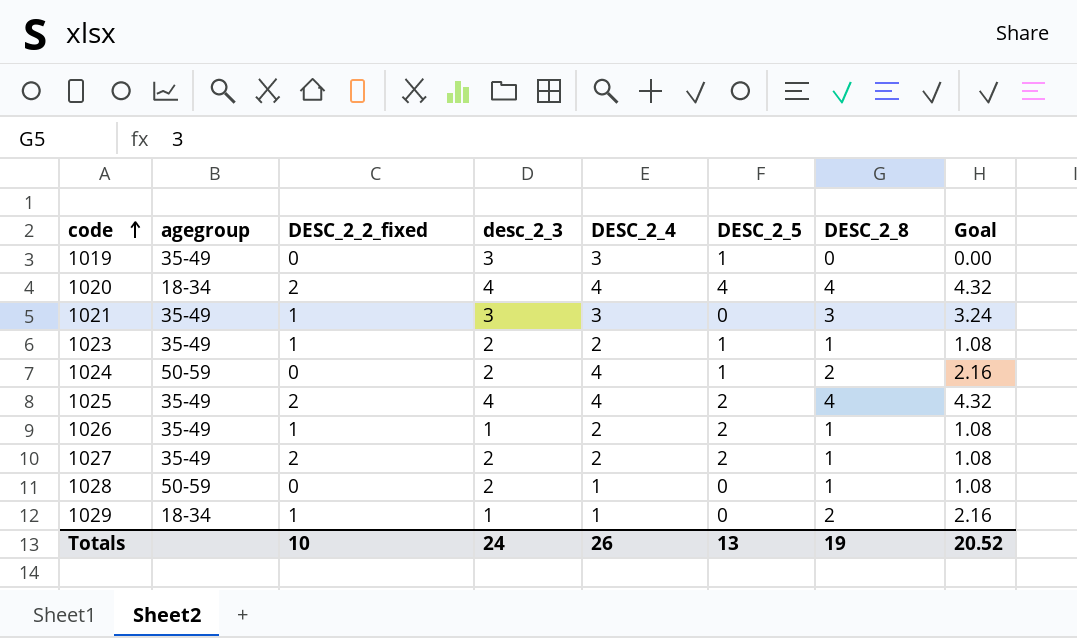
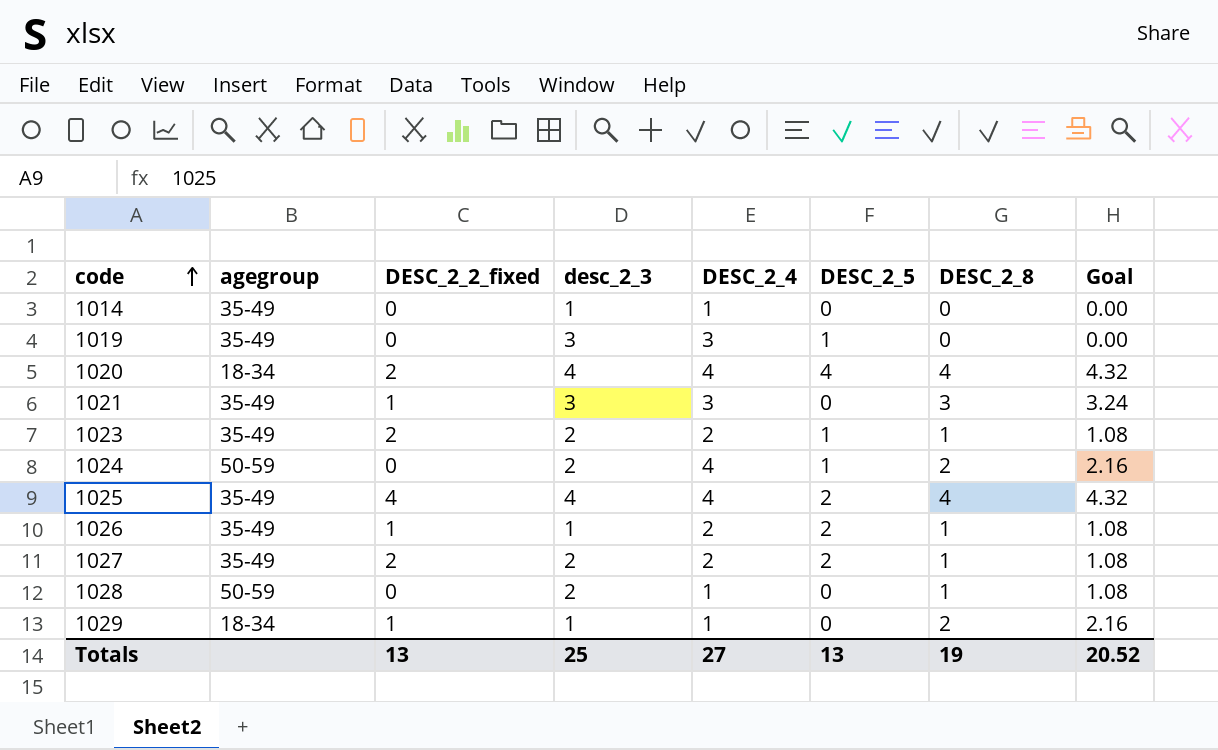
row 1014: none -> 35-49 | 0 | 1 | 1 | 0 | 0 | 0.00
1023 | DESC_2_2_fixed: 1 -> 2
1025 | DESC_2_2_fixed: 2 -> 4
Totals | DESC_2_2_fixed: 10 -> 13
Totals | desc_2_3: 24 -> 25
Totals | DESC_2_4: 26 -> 27

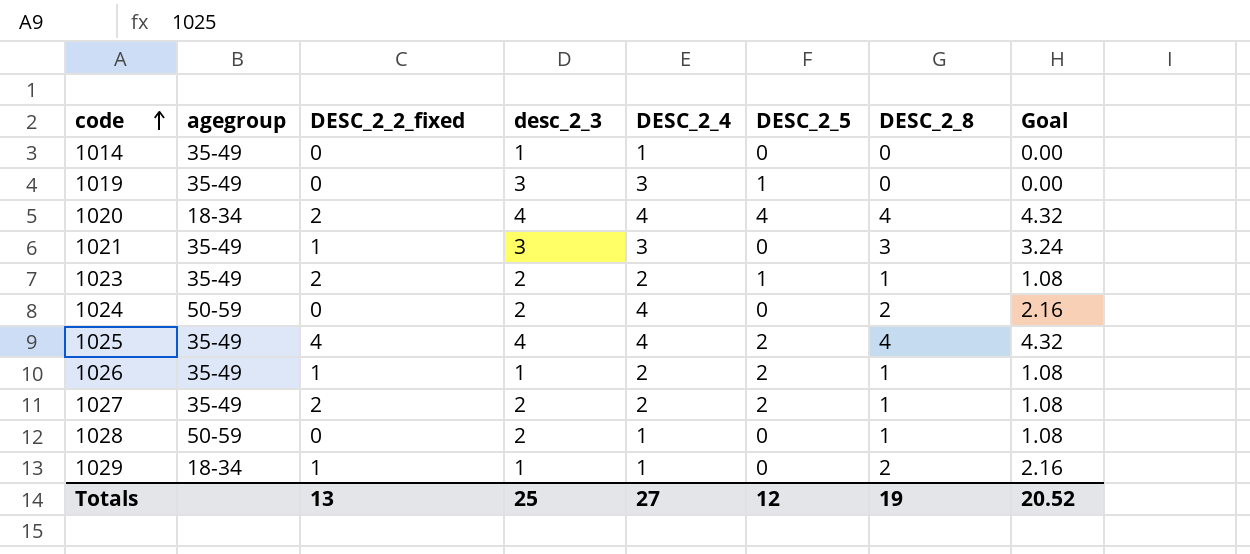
1024 | DESC_2_5: 1 -> 0
Totals | DESC_2_5: 13 -> 12

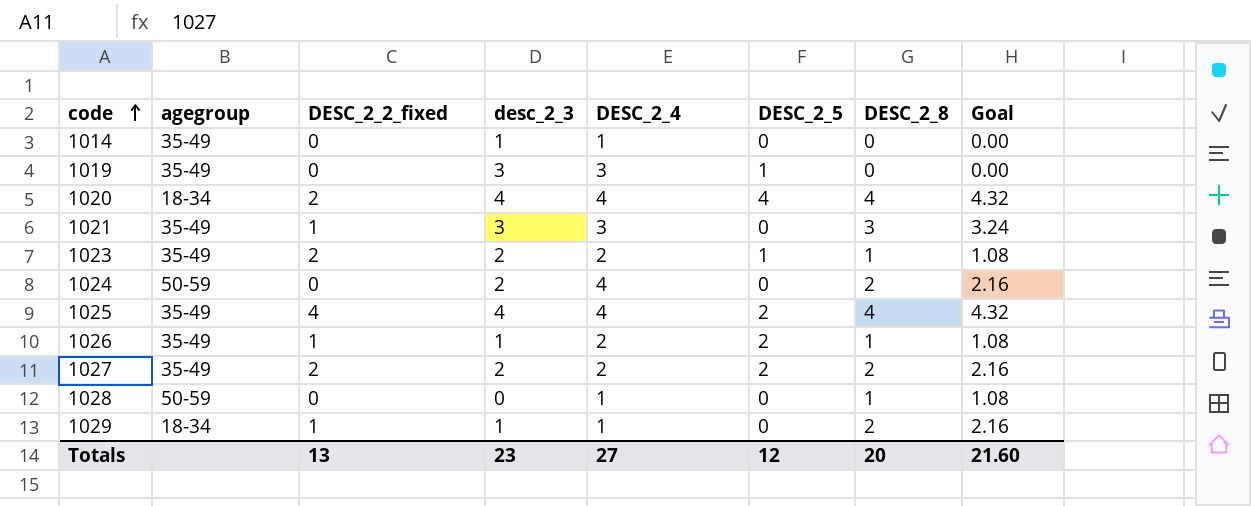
1027 | DESC_2_8: 1 -> 2
1027 | Goal: 1.08 -> 2.16
1028 | desc_2_3: 2 -> 0
Totals | desc_2_3: 25 -> 23
Totals | DESC_2_8: 19 -> 20
Totals | Goal: 20.52 -> 21.60

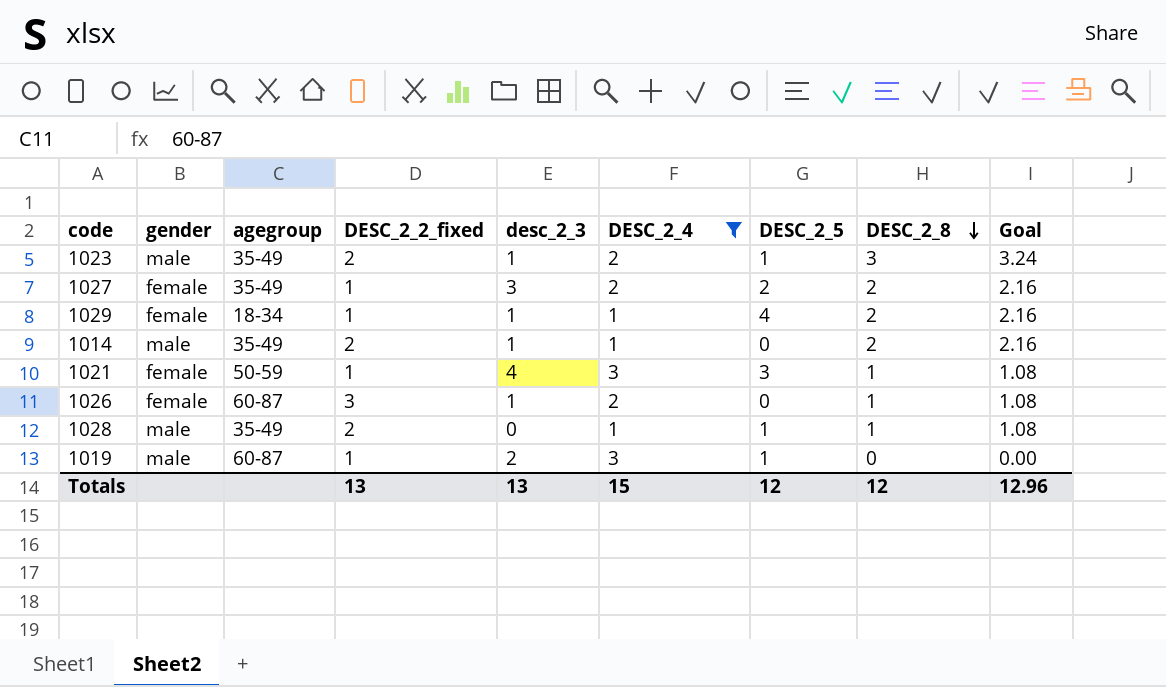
filter: none -> DESC_2_4 != 4
row order: code ascending -> DESC_2_8 descending
column gender | position: none -> 2
1023 | desc_2_3: 2 -> 1
1023 | DESC_2_8: 1 -> 3
1023 | Goal: 1.08 -> 3.24
1027 | DESC_2_2_fixed: 2 -> 1
1027 | desc_2_3: 2 -> 3
1029 | DESC_2_5: 0 -> 4
1014 | DESC_2_2_fixed: 0 -> 2
1014 | DESC_2_8: 0 -> 2
1014 | Goal: 0.00 -> 2.16
1021 | agegroup: 35-49 -> 50-59
1021 | desc_2_3: 3 -> 4
1021 | DESC_2_5: 0 -> 3
1021 | DESC_2_8: 3 -> 1
1021 | Goal: 3.24 -> 1.08
1026 | agegroup: 35-49 -> 60-87
1026 | DESC_2_2_fixed: 1 -> 3
1026 | DESC_2_5: 2 -> 0
1028 | agegroup: 50-59 -> 35-49
1028 | DESC_2_2_fixed: 0 -> 2
1028 | DESC_2_5: 0 -> 1
1019 | agegroup: 35-49 -> 60-87
1019 | DESC_2_2_fixed: 0 -> 1
1019 | desc_2_3: 3 -> 2
Totals | desc_2_3: 23 -> 13
Totals | DESC_2_4: 27 -> 15
Totals | DESC_2_8: 20 -> 12
Totals | Goal: 21.60 -> 12.96

